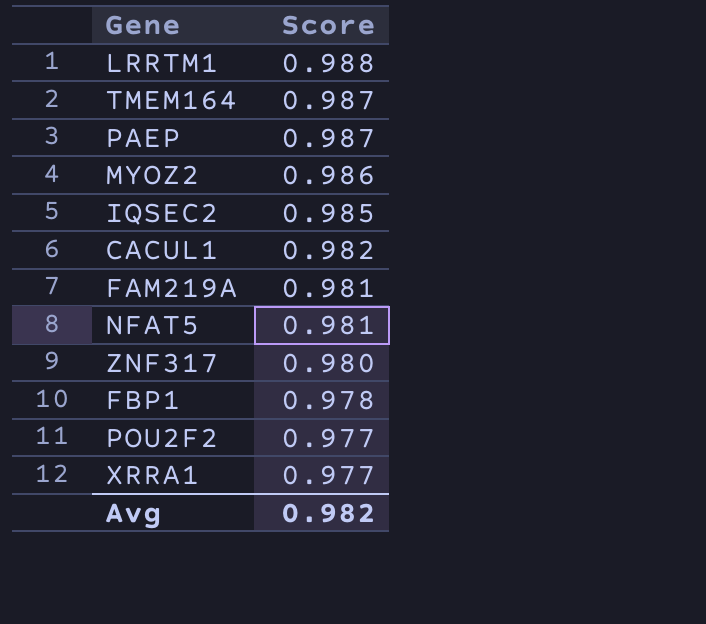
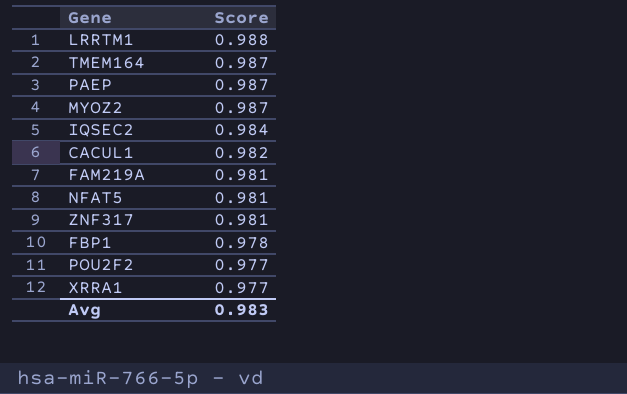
MYOZ2 | Score: 0.986 -> 0.987
IQSEC2 | Score: 0.985 -> 0.984
ZNF317 | Score: 0.980 -> 0.981
Avg | Score: 0.982 -> 0.983

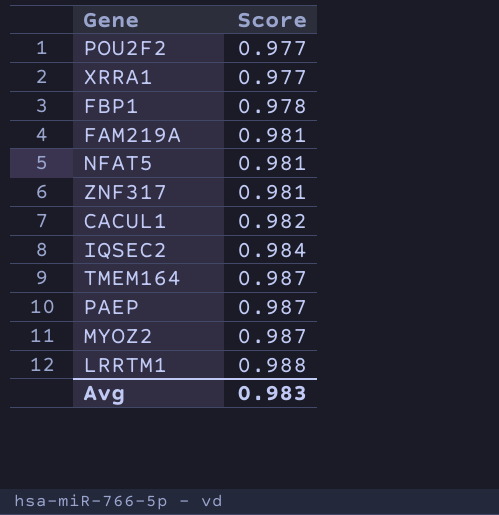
row order: Score descending -> Score ascending

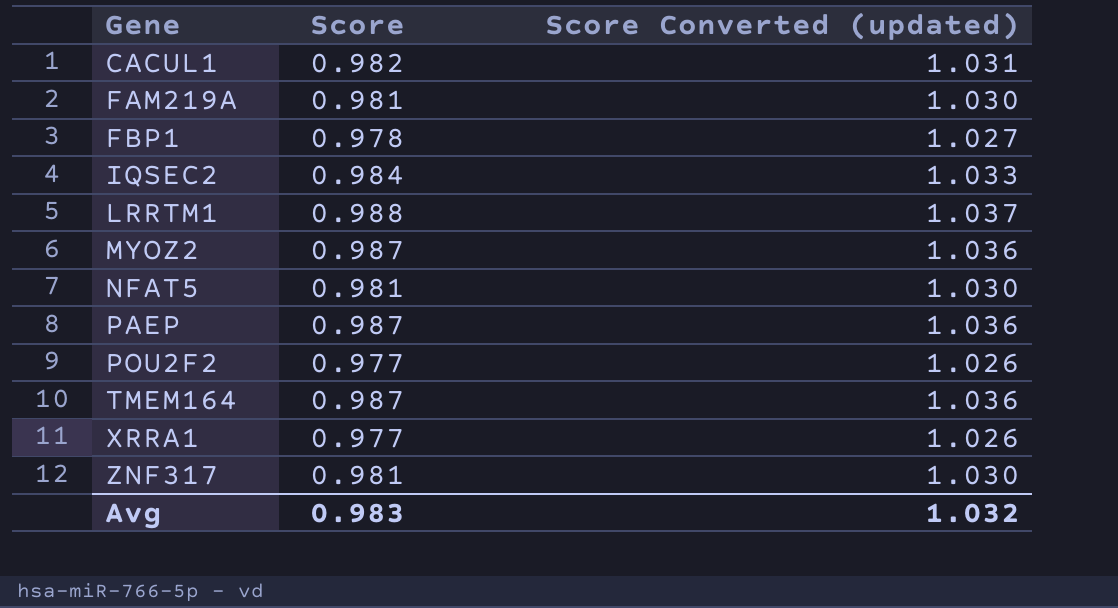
row order: Score ascending -> Gene ascending
column Score Converted (updated) | formula: none -> [Score] * 1.05

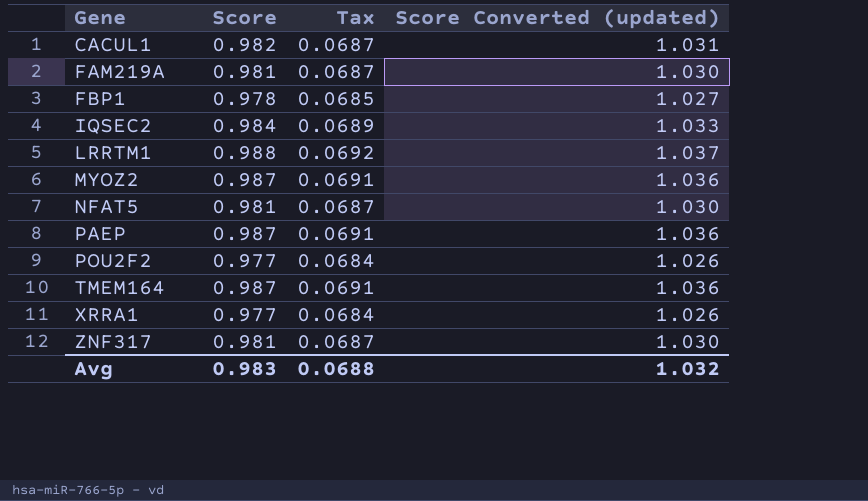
column Tax | formula: none -> [Score] * 0.07

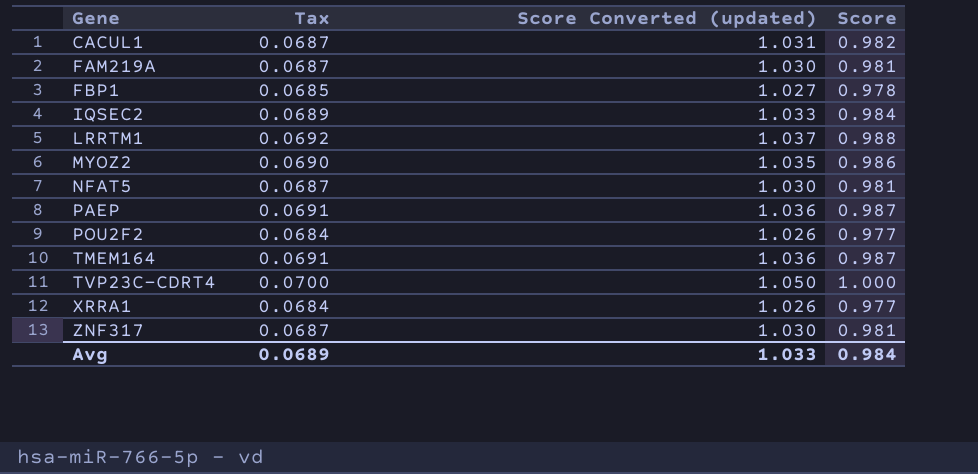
column Score | position: 2 -> 4
MYOZ2 | Tax: 0.0691 -> 0.0690
MYOZ2 | Score Converted (updated): 1.036 -> 1.035
MYOZ2 | Score: 0.987 -> 0.986
row TVP23C-CDRT4: none -> 0.0700 | 1.050 | 1.000
Avg | Tax: 0.0688 -> 0.0689
Avg | Score Converted (updated): 1.032 -> 1.033
Avg | Score: 0.983 -> 0.984

